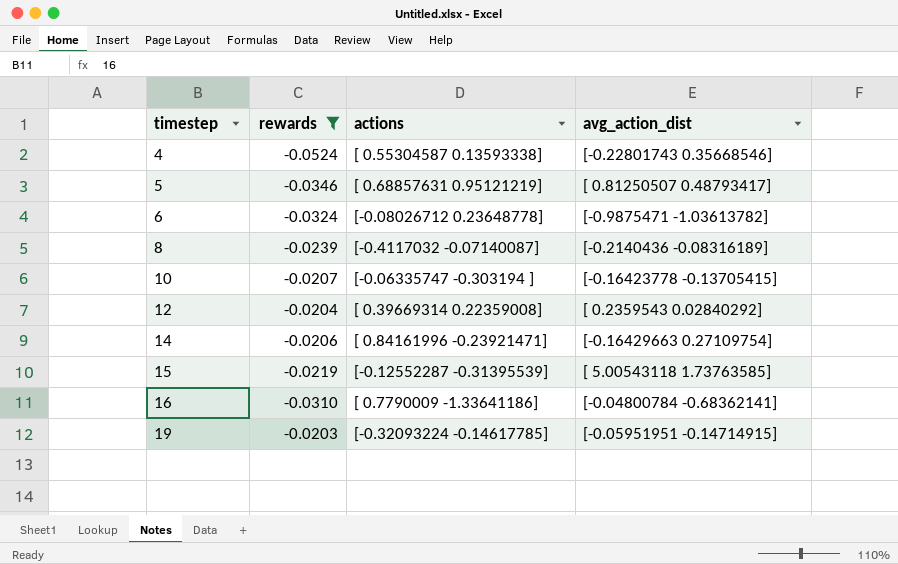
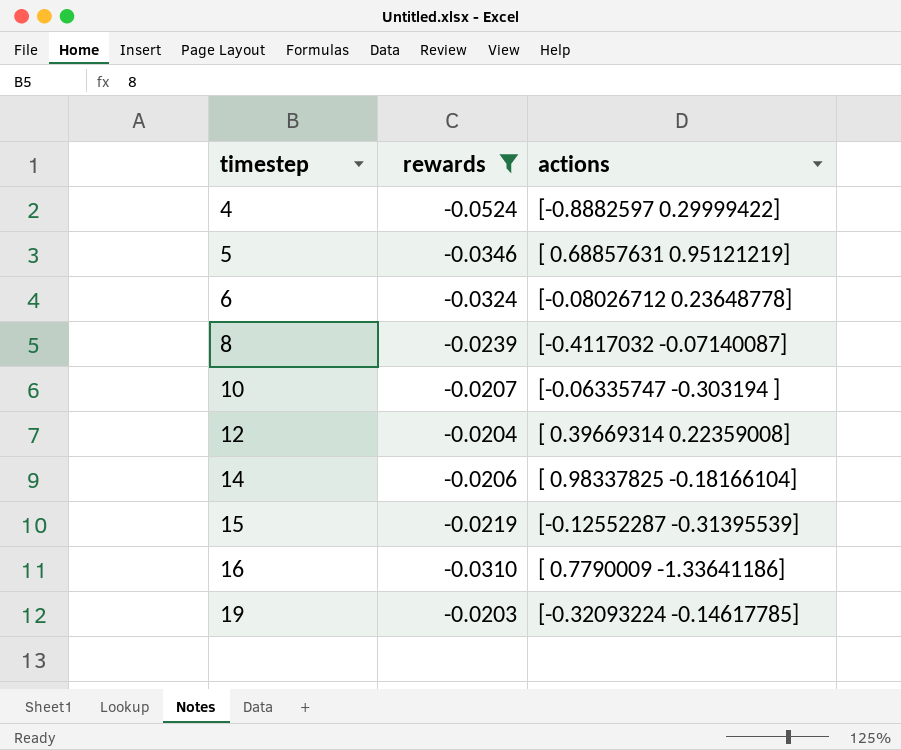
column avg_action_dist | position: 4 -> none
4 | actions: [ 0.55304587 0.13593338] -> [-0.8882597 0.29999422]
14 | actions: [ 0.84161996 -0.23921471] -> [ 0.98337825 -0.18166104]

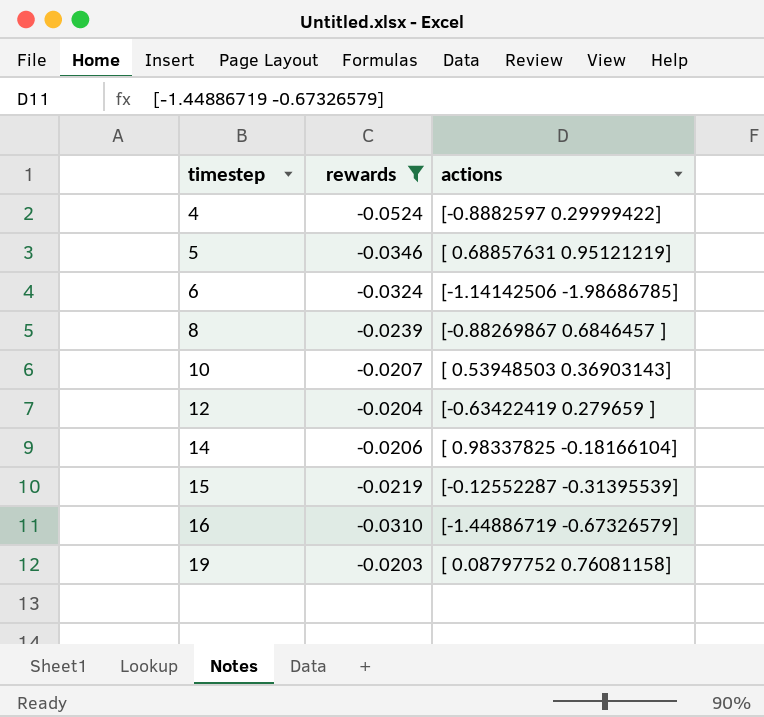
6 | actions: [-0.08026712 0.23648778] -> [-1.14142506 -1.98686785]
8 | actions: [-0.4117032 -0.07140087] -> [-0.88269867 0.6846457 ]
10 | actions: [-0.06335747 -0.303194 ] -> [ 0.53948503 0.36903143]
12 | actions: [ 0.39669314 0.22359008] -> [-0.63422419 0.279659 ]
16 | actions: [ 0.7790009 -1.33641186] -> [-1.44886719 -0.67326579]
19 | actions: [-0.32093224 -0.14617785] -> [ 0.08797752 0.76081158]

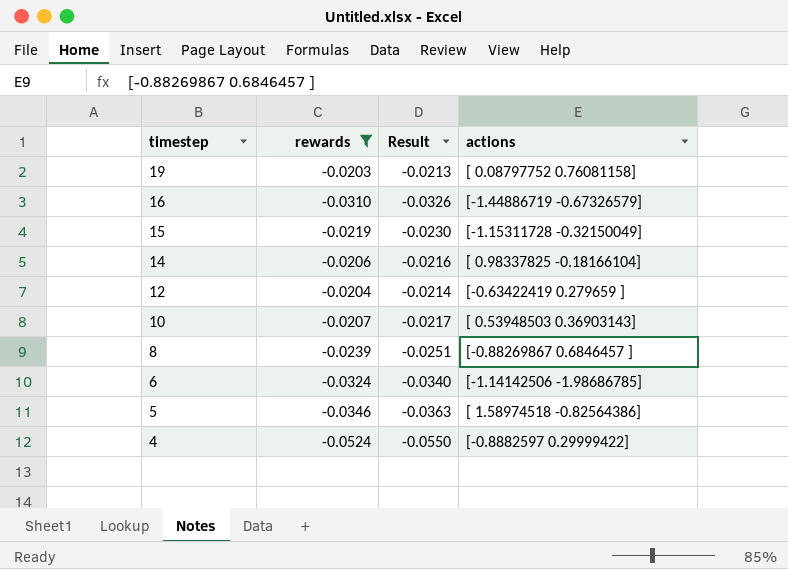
row order: timestep ascending -> timestep descending
column Result | formula: none -> [rewards] * 1.05
15 | actions: [-0.12552287 -0.31395539] -> [-1.15311728 -0.32150049]
5 | actions: [ 0.68857631 0.95121219] -> [ 1.58974518 -0.82564386]

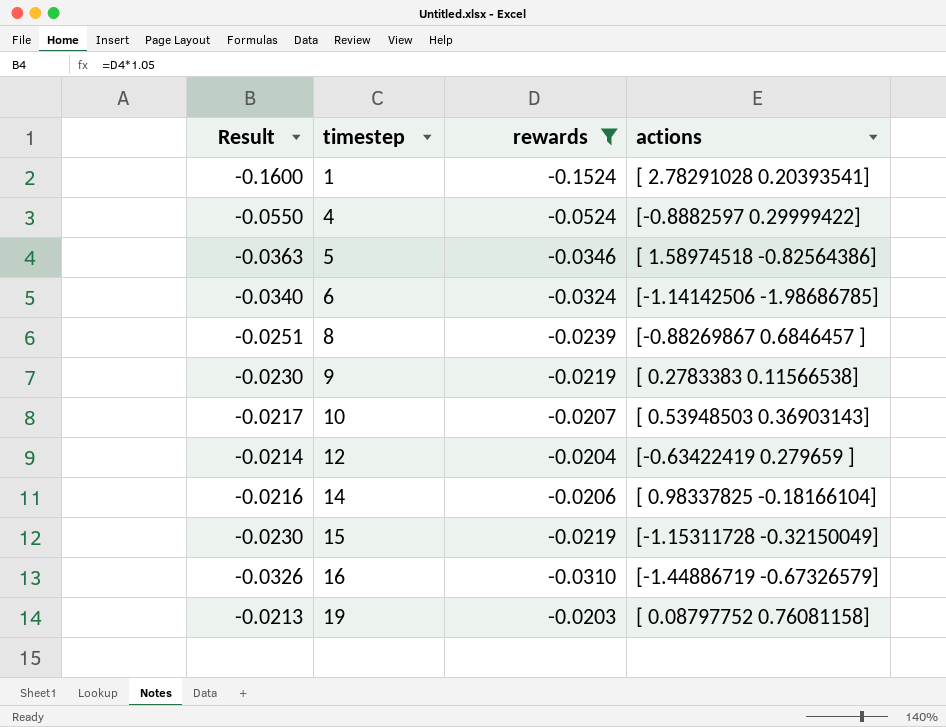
row order: timestep descending -> timestep ascending
column Result | position: 3 -> 1
row 1: none -> -0.1600 | -0.1524 | [ 2.78291028 0.20393541]
row 9: none -> -0.0230 | -0.0219 | [ 0.2783383 0.11566538]

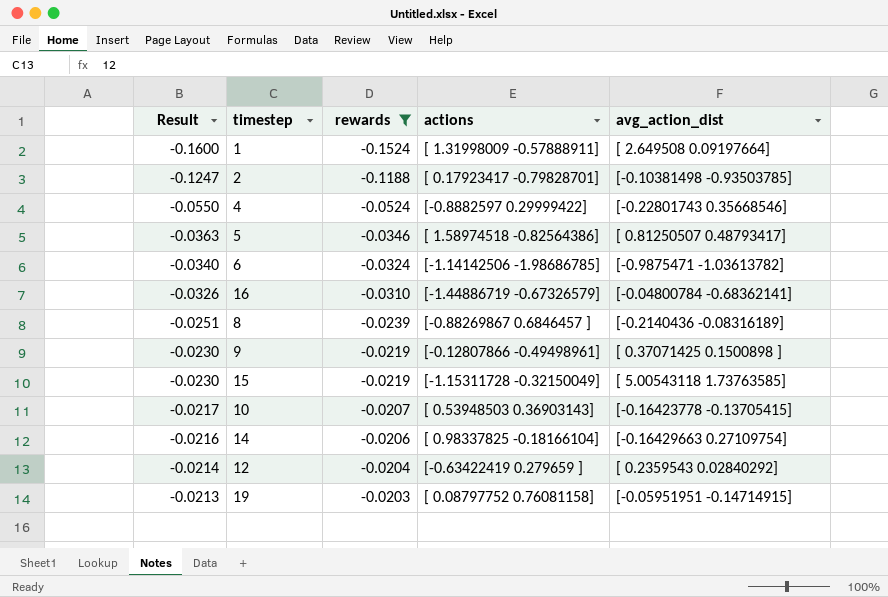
row order: timestep ascending -> Result ascending
column avg_action_dist | position: none -> 5
1 | actions: [ 2.78291028 0.20393541] -> [ 1.31998009 -0.57888911]
row 2: none -> -0.1247 | -0.1188 | [ 0.17923417 -0.79828701] | [-0.10381498 -0.93503785]
9 | actions: [ 0.2783383 0.11566538] -> [-0.12807866 -0.49498961]

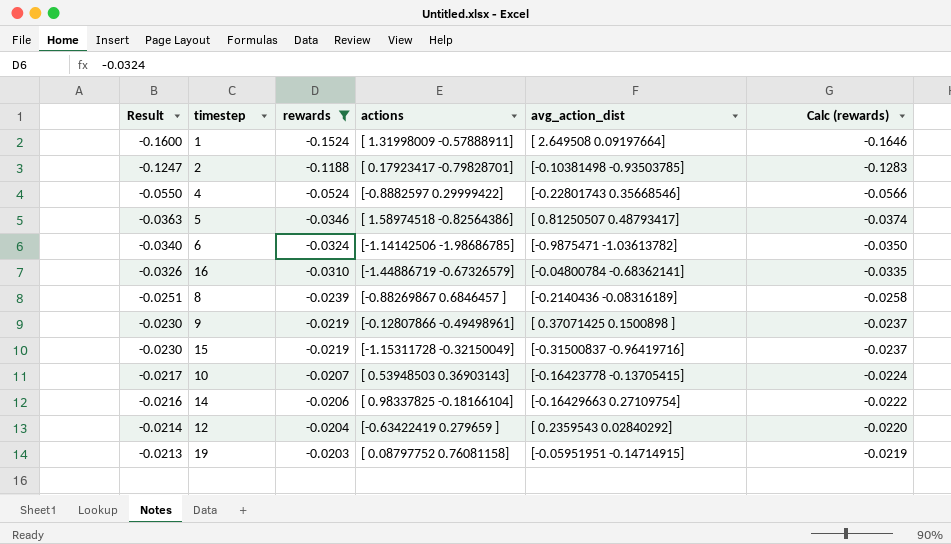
column Calc (rewards) | formula: none -> [rewards] * 1.08
15 | avg_action_dist: [ 5.00543118 1.73763585] -> [-0.31500837 -0.96419716]

